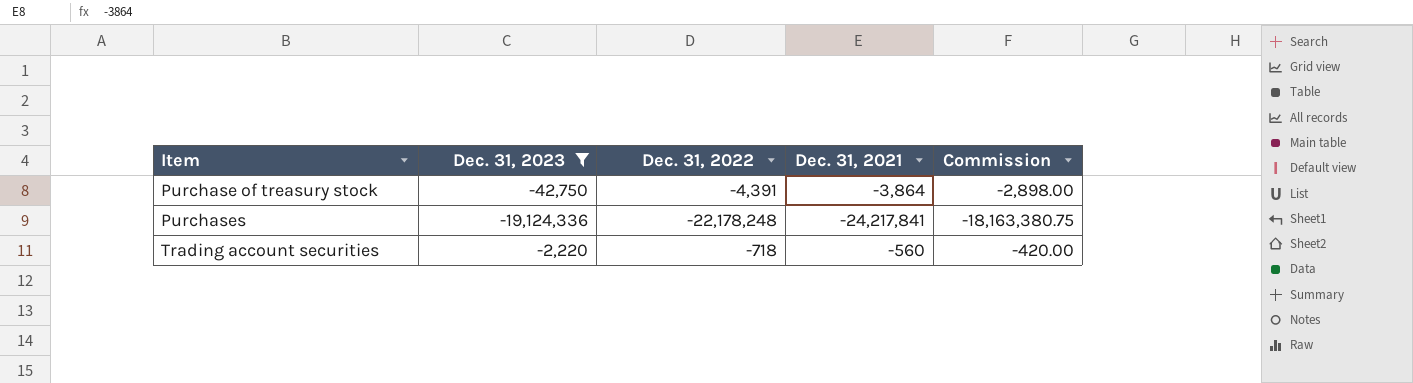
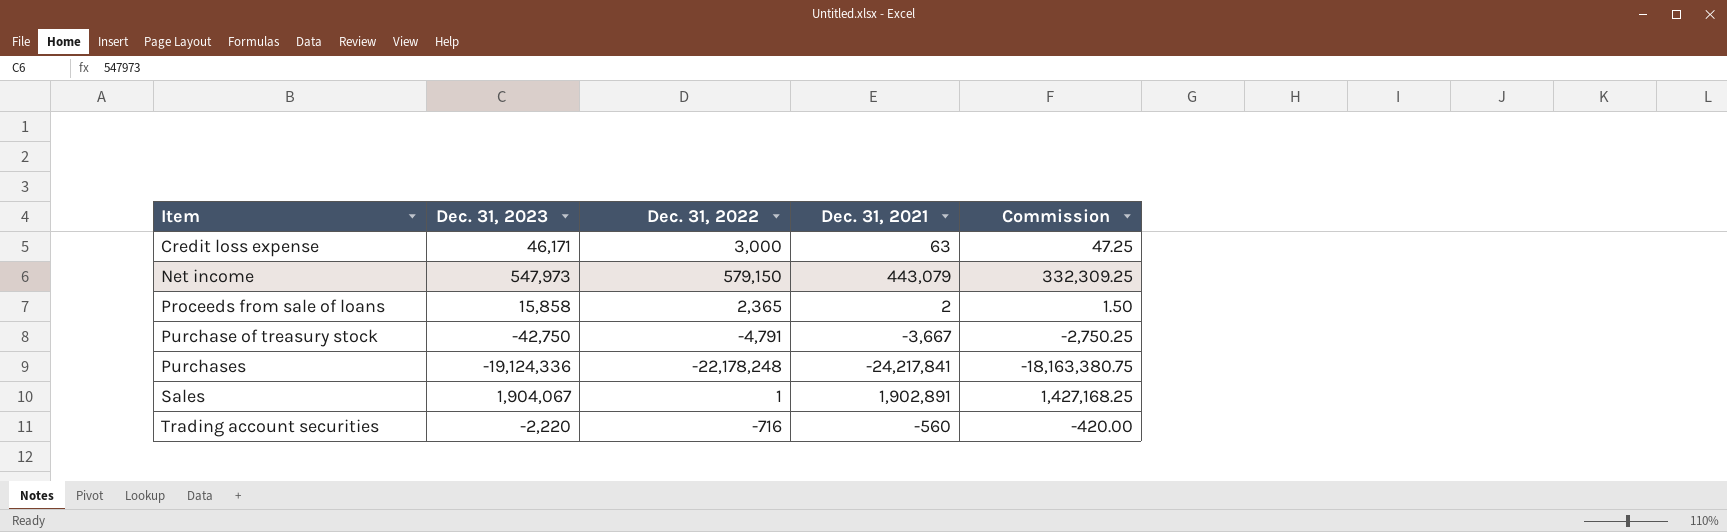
filter: Dec. 31, 2023 <= -2,220 -> none
Purchase of treasury stock | Dec. 31, 2022: -4,391 -> -4,791
Purchase of treasury stock | Dec. 31, 2021: -3,864 -> -3,667
Purchase of treasury stock | Commission: -2,898.00 -> -2,750.25
Trading account securities | Dec. 31, 2022: -718 -> -716

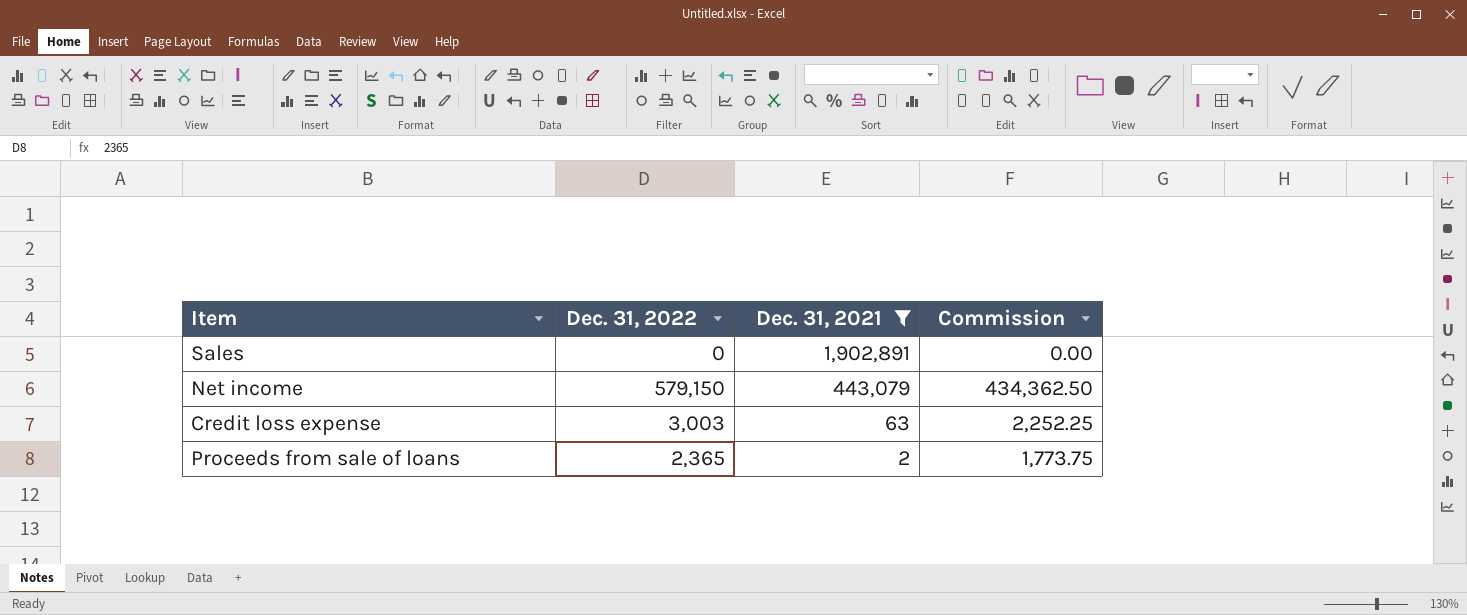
filter: none -> Dec. 31, 2021 >= 2
row order: Item ascending -> Dec. 31, 2021 descending
column Dec. 31, 2023 | position: 2 -> none
column Commission | formula: [Dec. 31, 2021] * 0.75 -> [Dec. 31, 2022] * 0.75
Sales | Dec. 31, 2022: 1 -> 0
Credit loss expense | Dec. 31, 2022: 3,000 -> 3,003

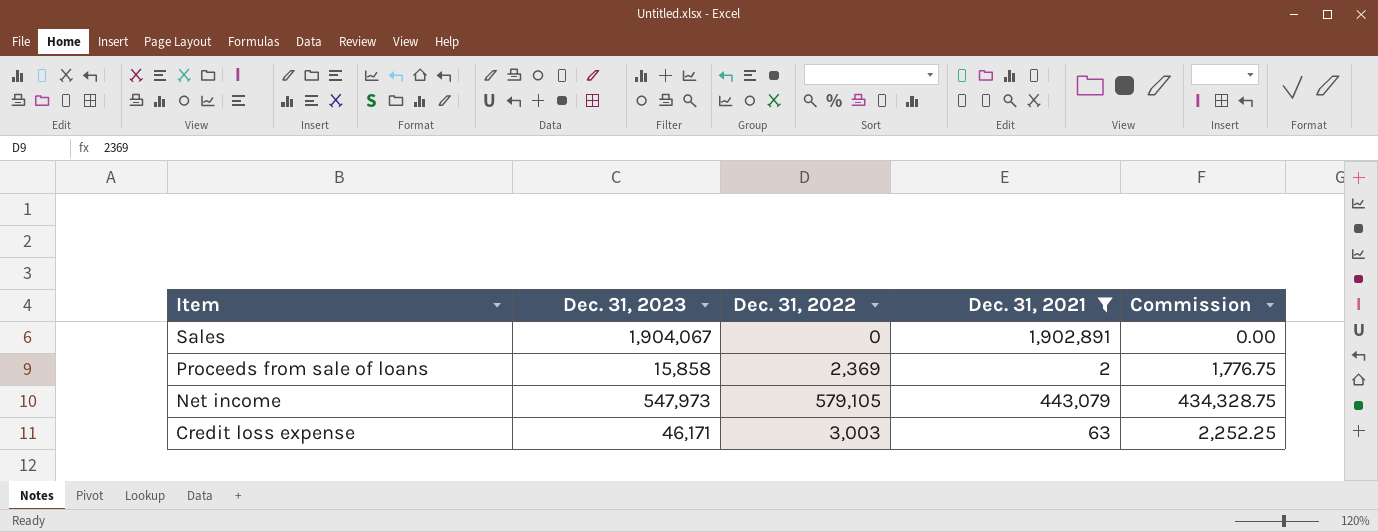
row order: Dec. 31, 2021 descending -> Item descending
column Dec. 31, 2023 | position: none -> 2
Proceeds from sale of loans | Dec. 31, 2022: 2,365 -> 2,369
Proceeds from sale of loans | Commission: 1,773.75 -> 1,776.75
Net income | Dec. 31, 2022: 579,150 -> 579,105
Net income | Commission: 434,362.50 -> 434,328.75

